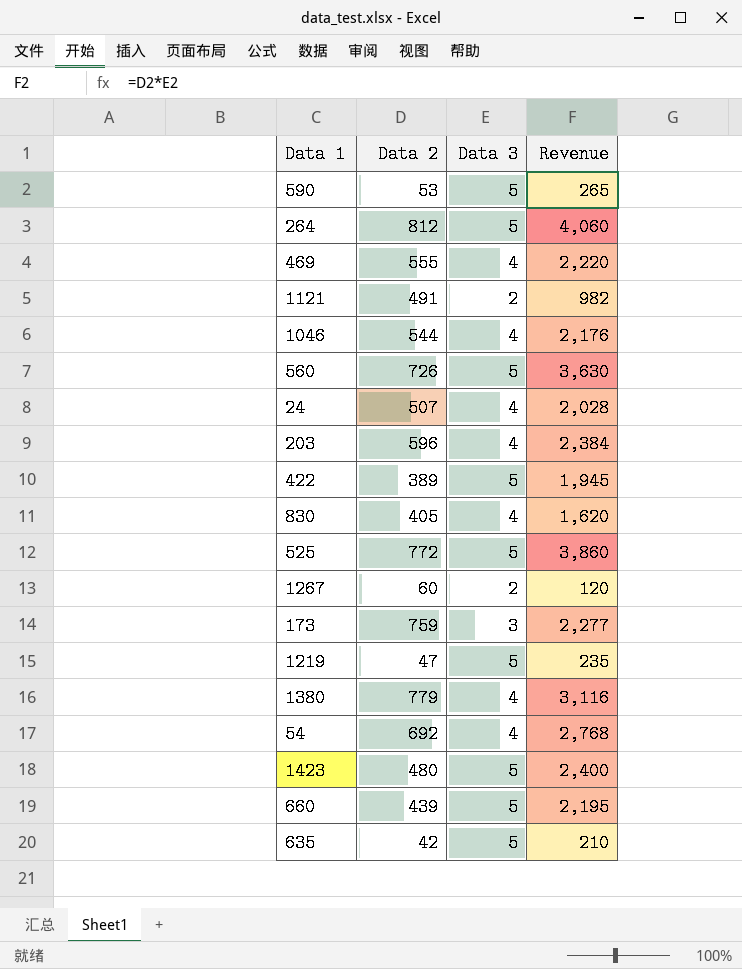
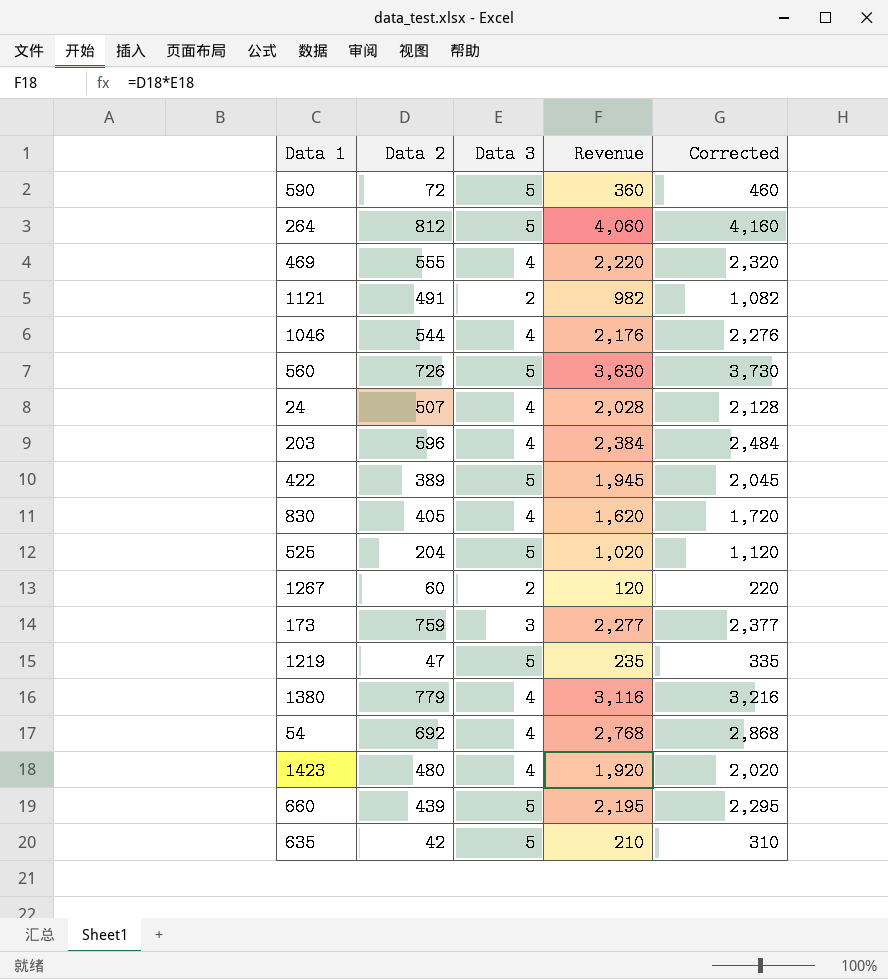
column Corrected | formula: none -> [Revenue] + 100
590 | Data 2: 53 -> 72
590 | Revenue: 265 -> 360
525 | Data 2: 772 -> 204
525 | Revenue: 3,860 -> 1,020
1423 | Data 3: 5 -> 4
1423 | Revenue: 2,400 -> 1,920

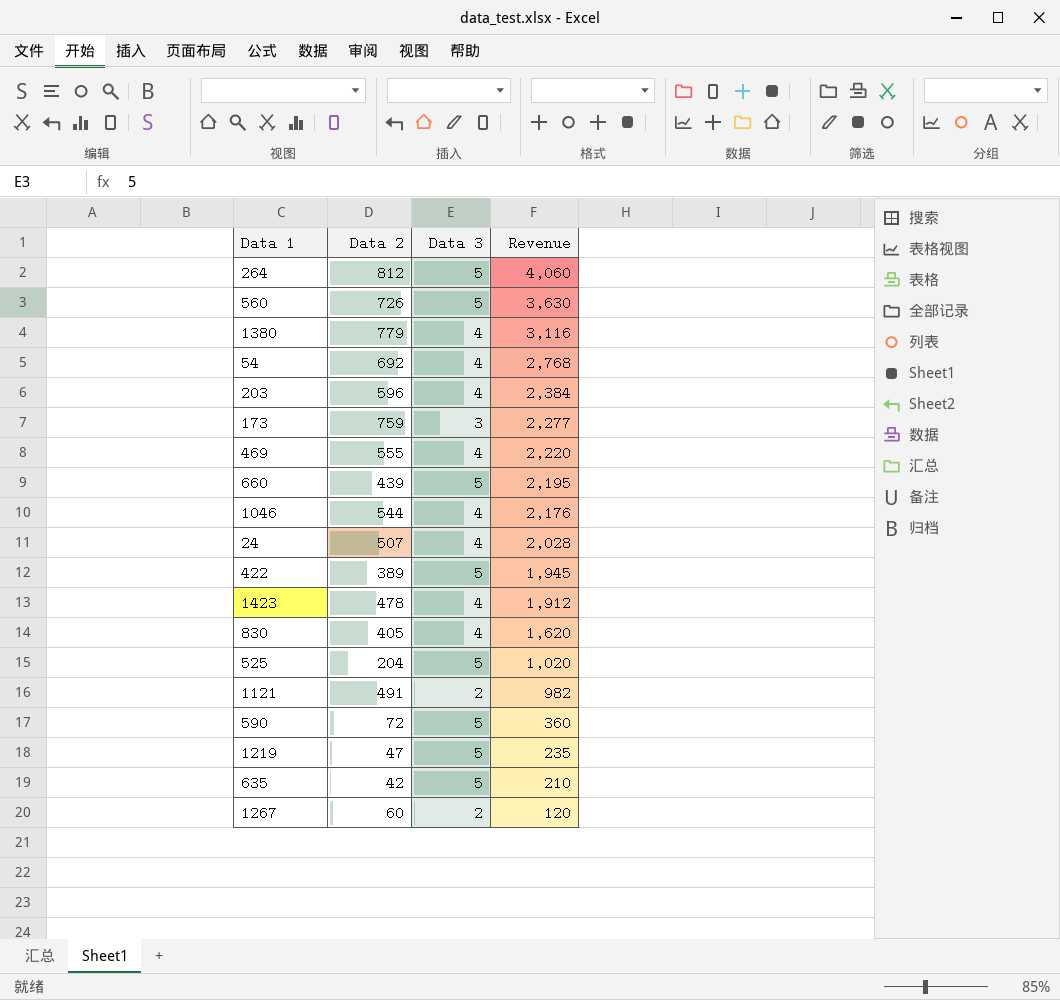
row order: none -> Revenue descending
column Corrected | formula: [Revenue] + 100 -> none
1423 | Data 2: 480 -> 478
1423 | Revenue: 1,920 -> 1,912

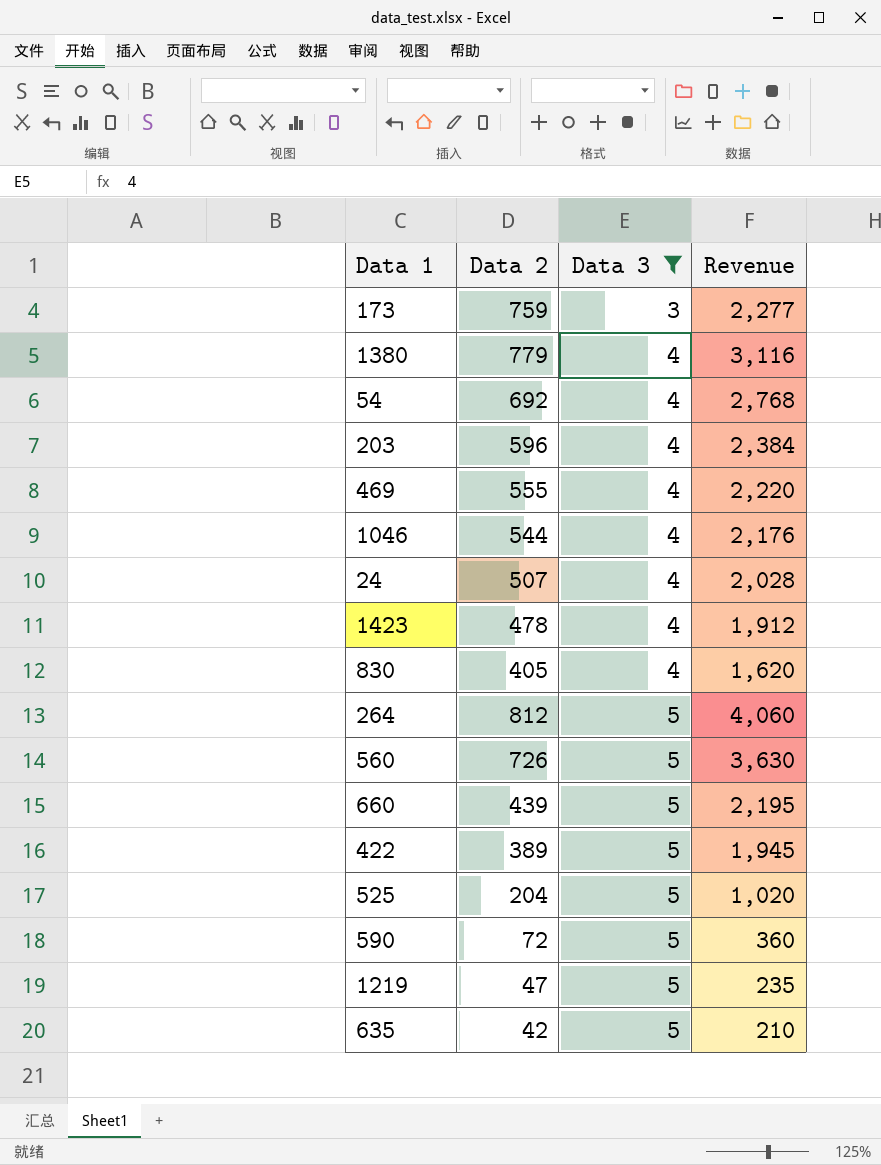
filter: none -> Data 3 != 2
row order: Revenue descending -> Data 3 ascending

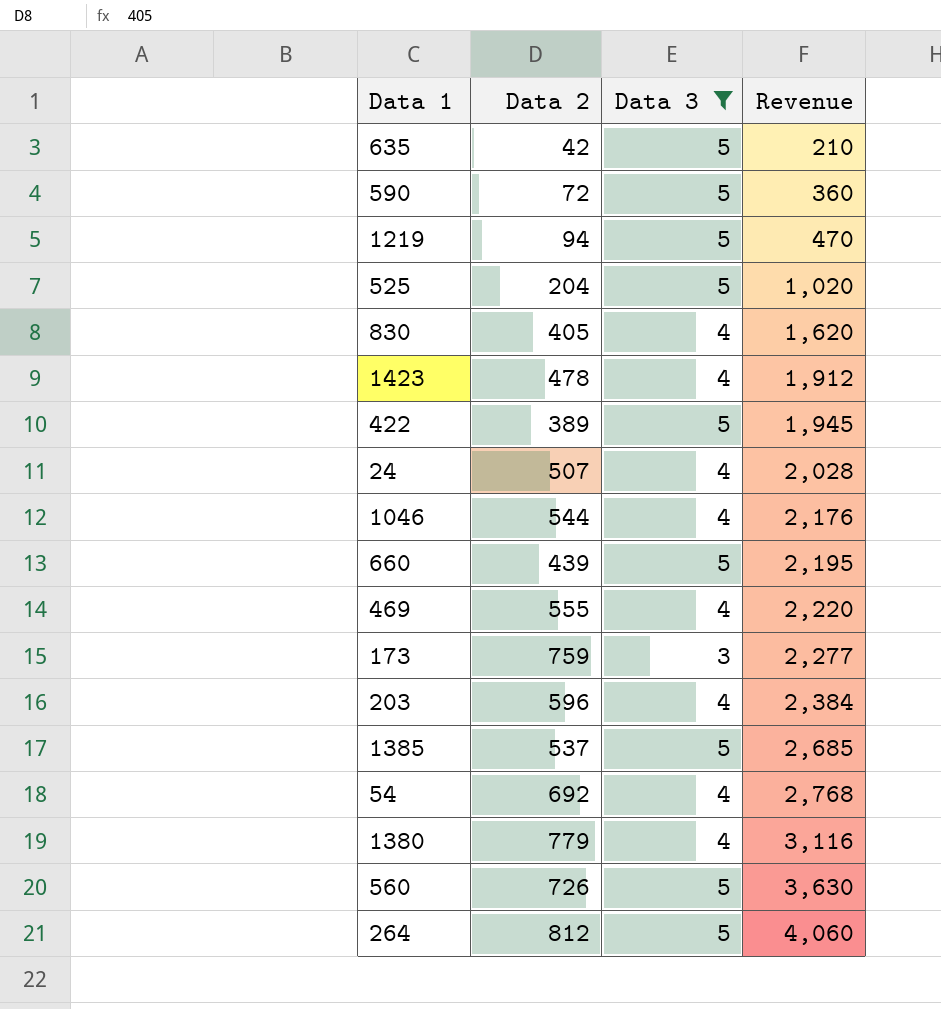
row order: Data 3 ascending -> Revenue ascending
1219 | Data 2: 47 -> 94
1219 | Revenue: 235 -> 470
row 1385: none -> 537 | 5 | 2,685

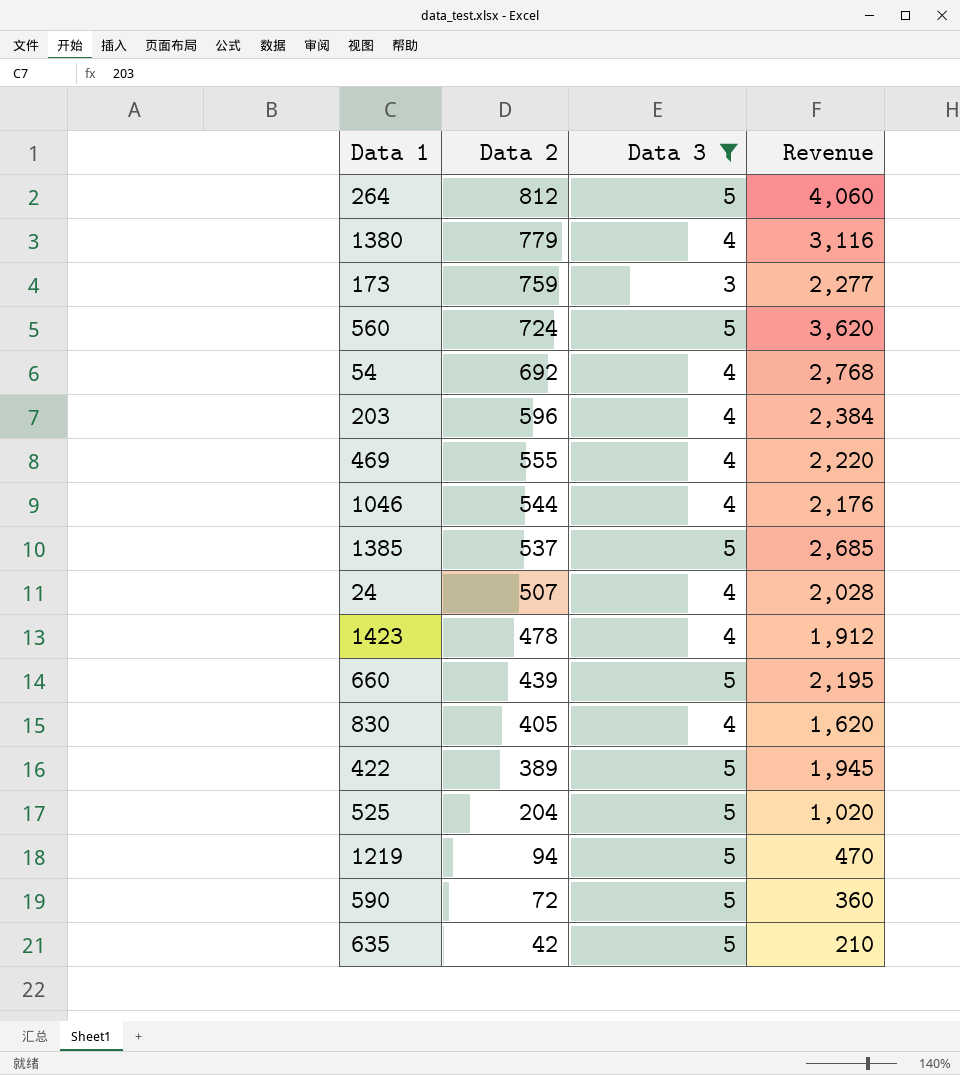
row order: Revenue ascending -> Data 2 descending
560 | Data 2: 726 -> 724
560 | Revenue: 3,630 -> 3,620

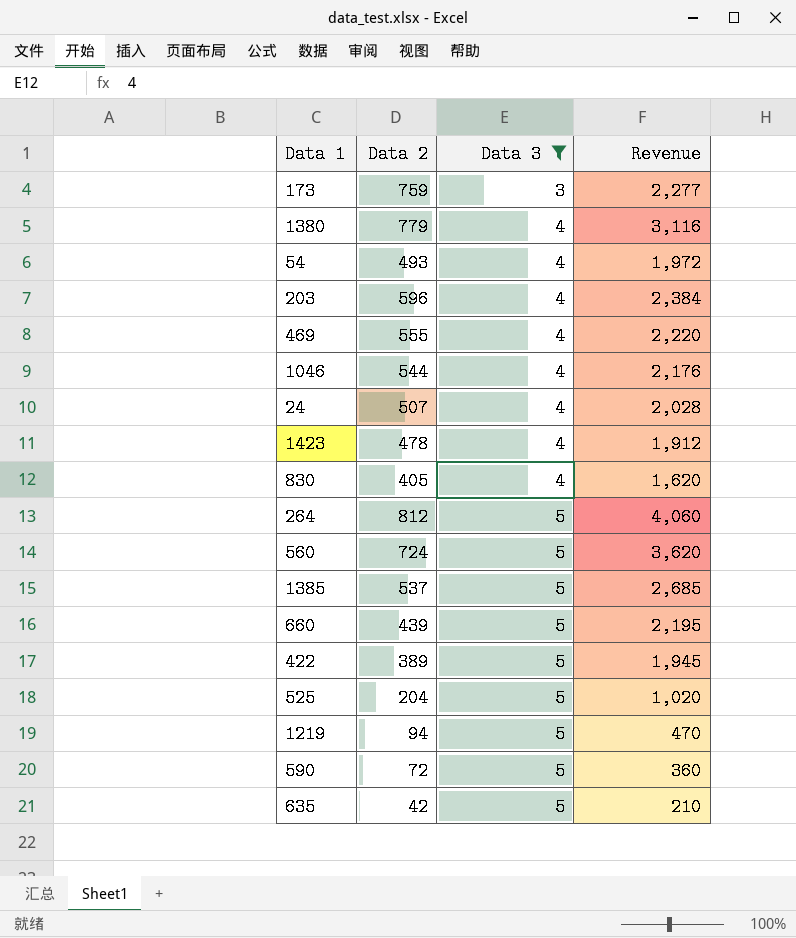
row order: Data 2 descending -> Data 3 ascending
54 | Data 2: 692 -> 493
54 | Revenue: 2,768 -> 1,972

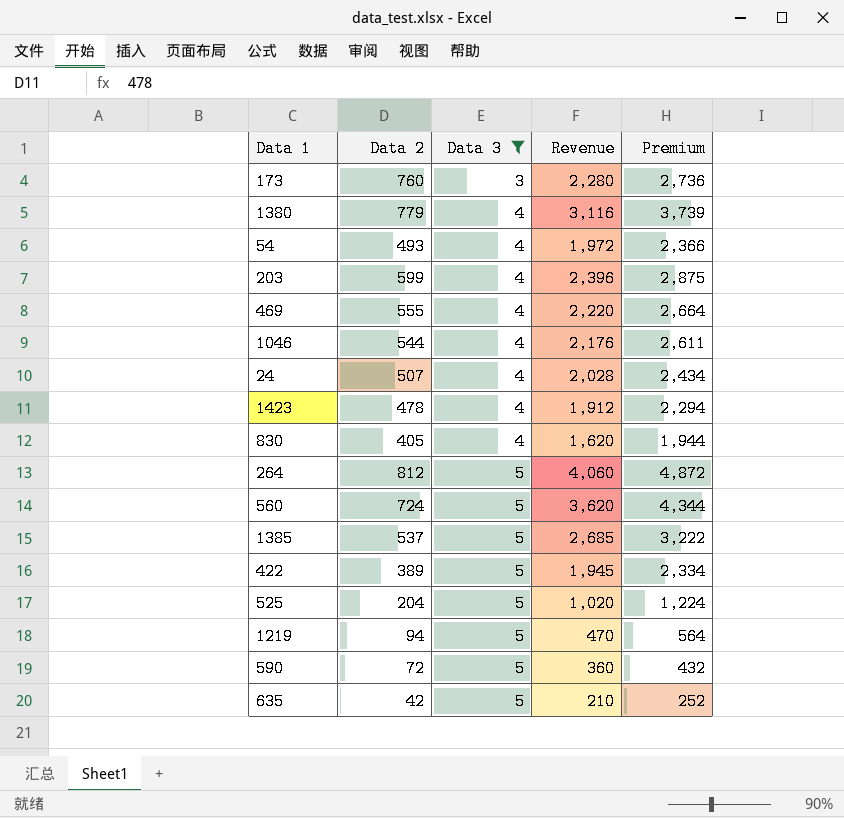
column Premium | formula: none -> [Revenue] * 1.2
row 660: 439 | 5 | 2,195 -> none
173 | Data 2: 759 -> 760
173 | Revenue: 2,277 -> 2,280
203 | Data 2: 596 -> 599
203 | Revenue: 2,384 -> 2,396

